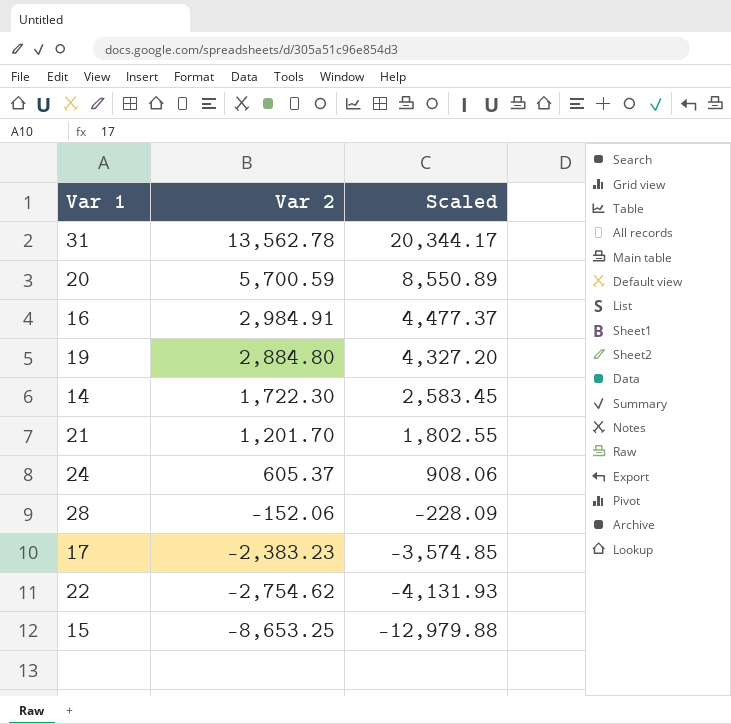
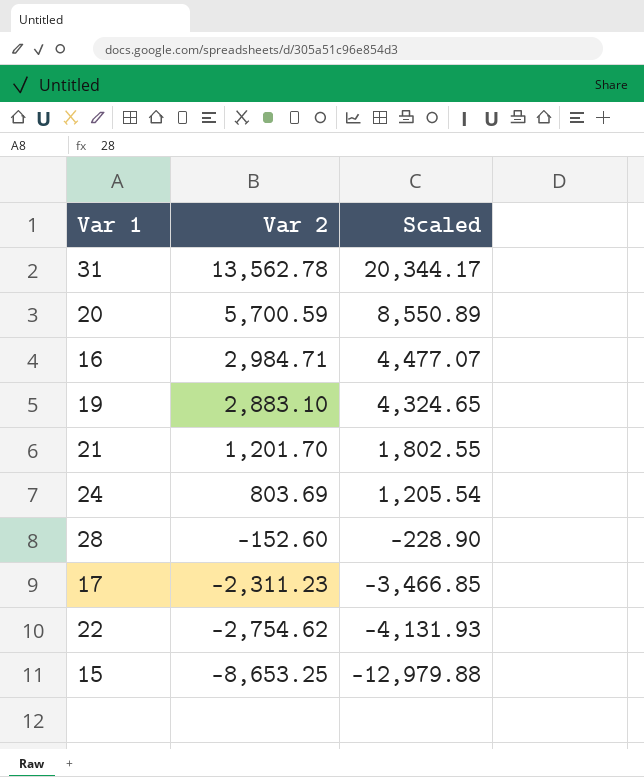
row 14: 1,722.30 | 2,583.45 -> none
16 | Var 2: 2,984.91 -> 2,984.71
16 | Scaled: 4,477.37 -> 4,477.07
19 | Var 2: 2,884.80 -> 2,883.10
19 | Scaled: 4,327.20 -> 4,324.65
24 | Var 2: 605.37 -> 803.69
24 | Scaled: 908.06 -> 1,205.54
28 | Var 2: -152.06 -> -152.60
28 | Scaled: -228.09 -> -228.90
17 | Var 2: -2,383.23 -> -2,311.23
17 | Scaled: -3,574.85 -> -3,466.85

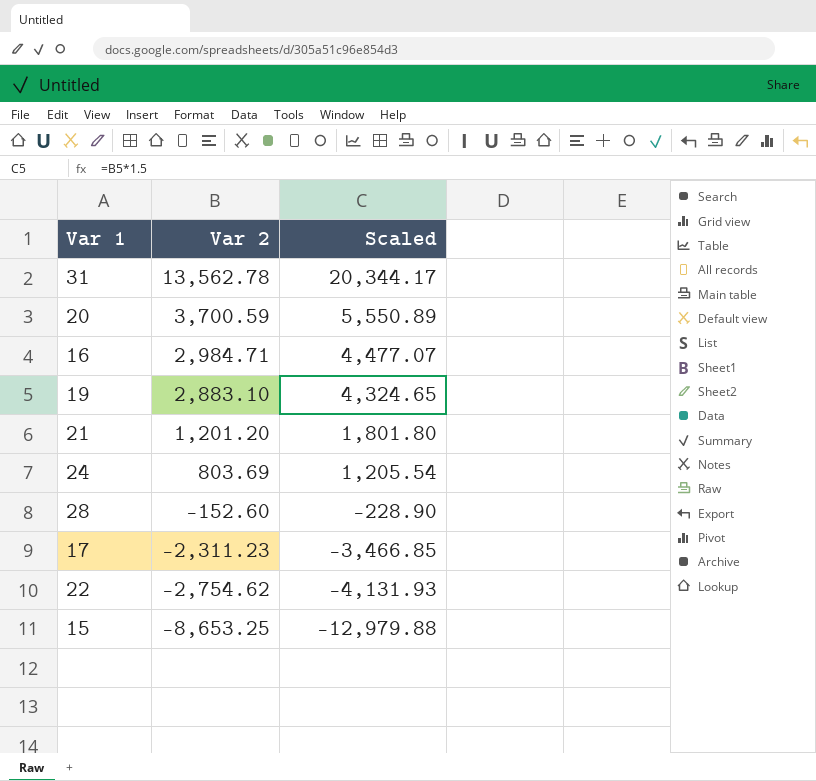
20 | Var 2: 5,700.59 -> 3,700.59
20 | Scaled: 8,550.89 -> 5,550.89
21 | Var 2: 1,201.70 -> 1,201.20
21 | Scaled: 1,802.55 -> 1,801.80

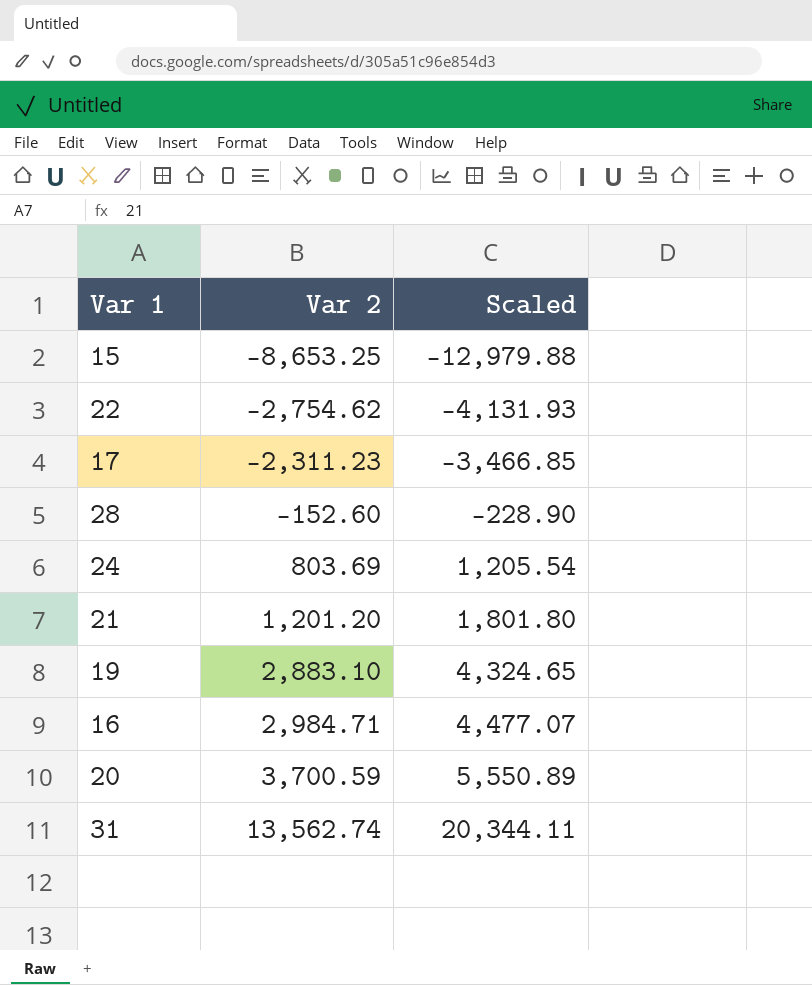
row order: Var 2 descending -> Var 2 ascending
31 | Var 2: 13,562.78 -> 13,562.74
31 | Scaled: 20,344.17 -> 20,344.11

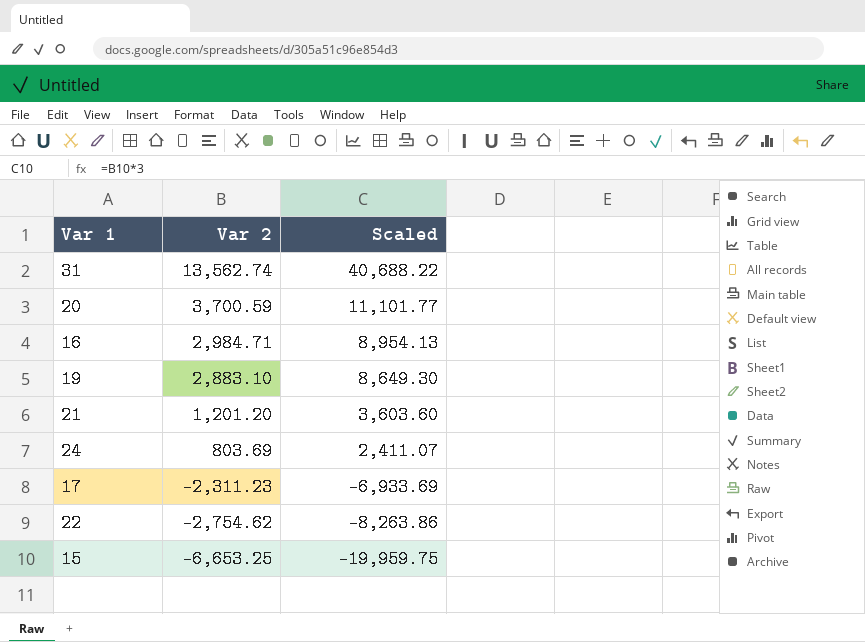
row order: Var 2 ascending -> Var 2 descending
column Scaled | formula: [Var 2] * 1.5 -> [Var 2] * 3
row 28: -152.60 | -228.90 -> none
15 | Var 2: -8,653.25 -> -6,653.25

